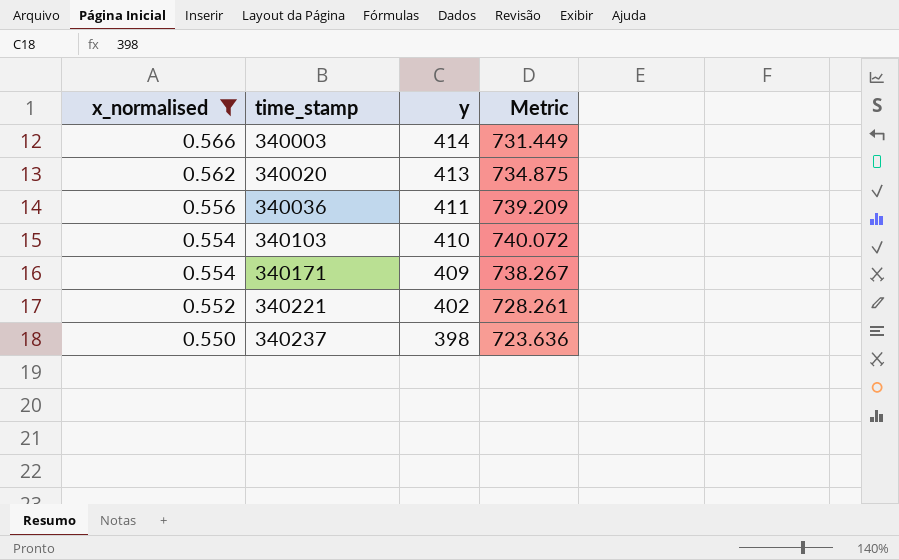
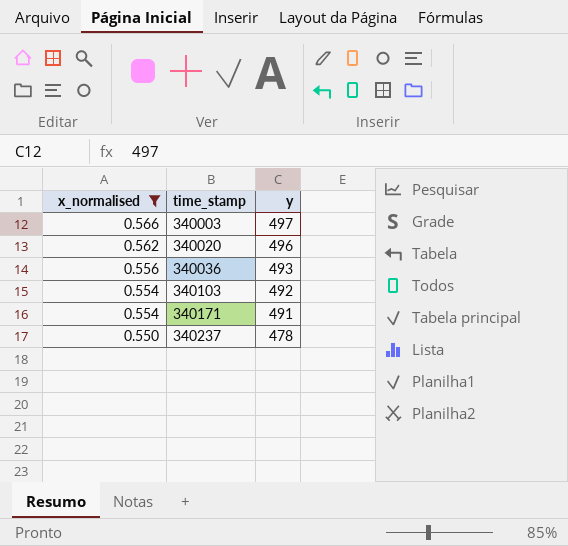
column Metric | formula: [y] / [x_normalised] -> none
row 340221: 0.552 | 402 | 728.261 -> none
340003 | y: 414 -> 497
340020 | y: 413 -> 496
340036 | y: 411 -> 493
340103 | y: 410 -> 492
340171 | y: 409 -> 491
340237 | y: 398 -> 478

